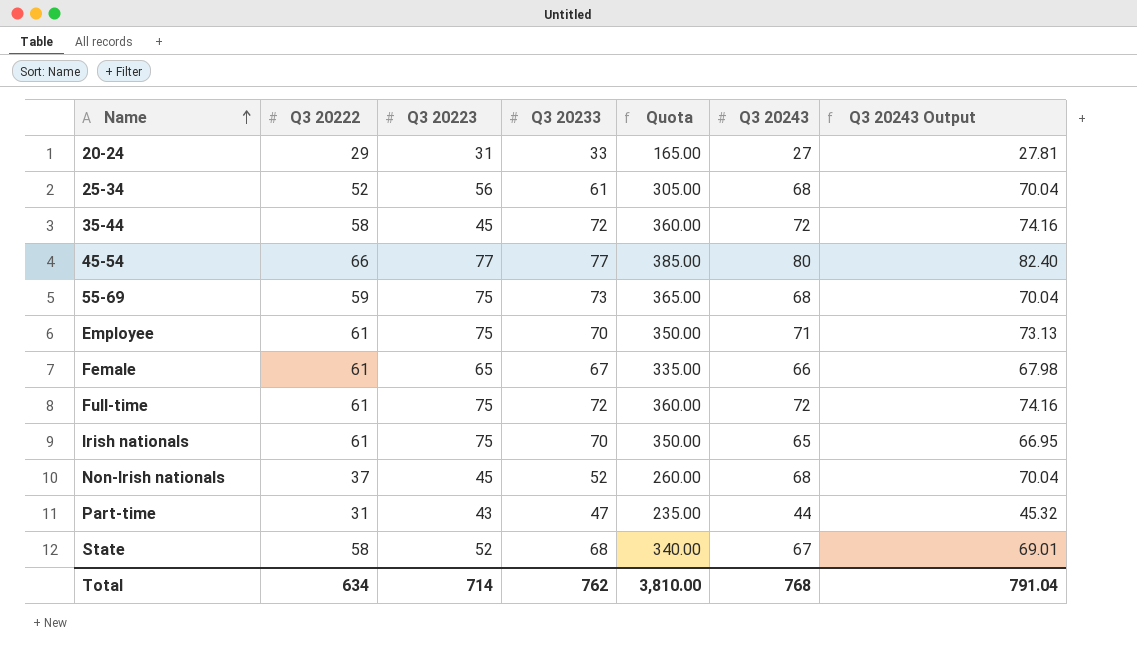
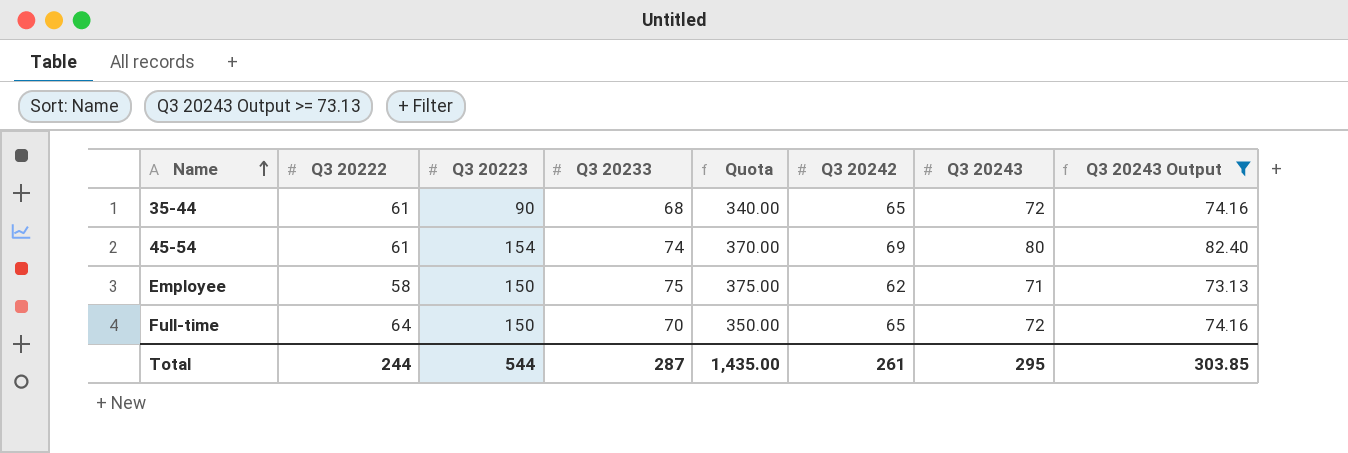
filter: none -> Q3 20243 Output >= 73.13
column Q3 20242 | position: none -> 6
35-44 | Q3 20222: 58 -> 61
35-44 | Q3 20223: 45 -> 90
35-44 | Q3 20233: 72 -> 68
35-44 | Quota: 360.00 -> 340.00
45-54 | Q3 20222: 66 -> 61
45-54 | Q3 20223: 77 -> 154
45-54 | Q3 20233: 77 -> 74
45-54 | Quota: 385.00 -> 370.00
Employee | Q3 20222: 61 -> 58
Employee | Q3 20223: 75 -> 150
Employee | Q3 20233: 70 -> 75
Employee | Quota: 350.00 -> 375.00
Full-time | Q3 20222: 61 -> 64
Full-time | Q3 20223: 75 -> 150
Full-time | Q3 20233: 72 -> 70
Full-time | Quota: 360.00 -> 350.00
Total | Q3 20222: 634 -> 244
Total | Q3 20223: 714 -> 544
Total | Q3 20233: 762 -> 287
Total | Quota: 3,810.00 -> 1,435.00
Total | Q3 20243: 768 -> 295
Total | Q3 20243 Output: 791.04 -> 303.85

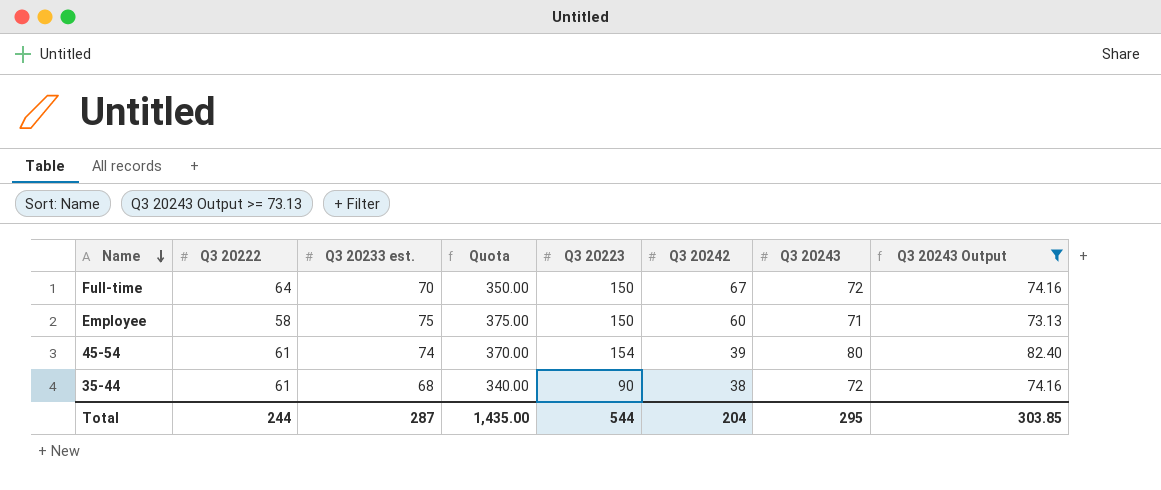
row order: Name ascending -> Name descending
column name: Q3 20233 -> Q3 20233 est.
column Q3 20223 | position: 3 -> 5
Full-time | Q3 20242: 65 -> 67
Employee | Q3 20242: 62 -> 60
45-54 | Q3 20242: 69 -> 39
35-44 | Q3 20242: 65 -> 38
Total | Q3 20242: 261 -> 204

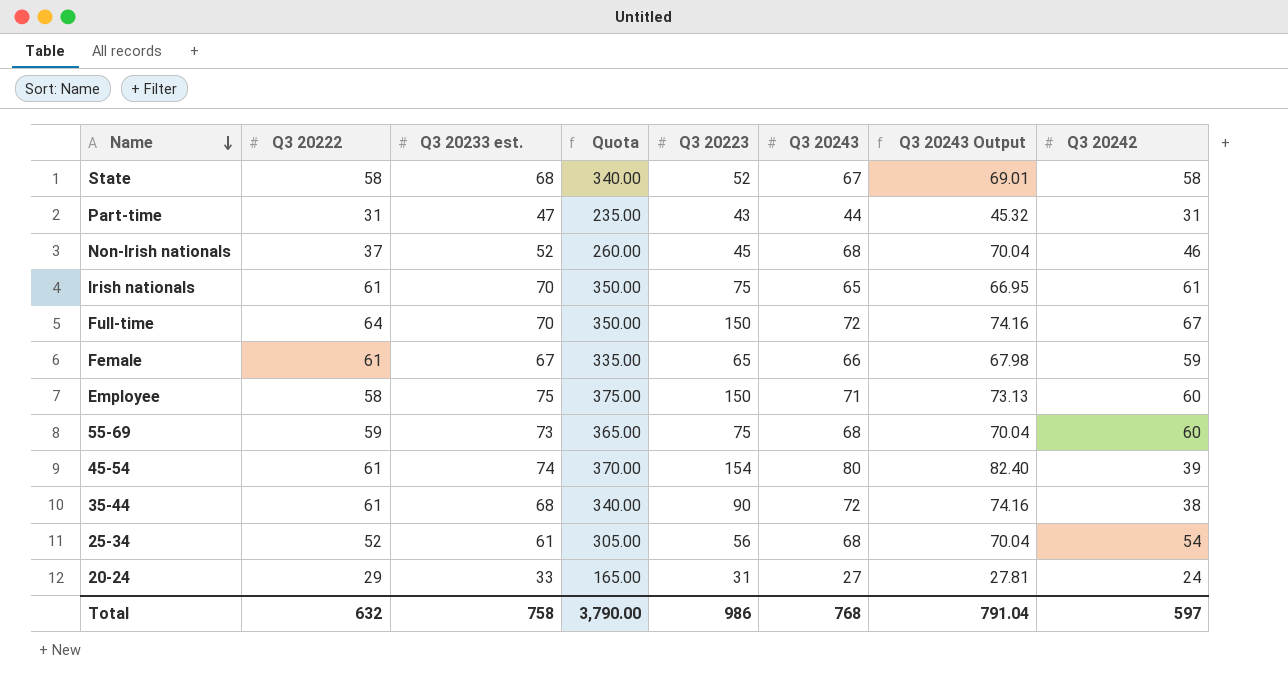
filter: Q3 20243 Output >= 73.13 -> none
column Q3 20242 | position: 6 -> 8
Total | Q3 20222: 244 -> 632
Total | Q3 20233 est.: 287 -> 758
Total | Quota: 1,435.00 -> 3,790.00
Total | Q3 20223: 544 -> 986
Total | Q3 20243: 295 -> 768
Total | Q3 20243 Output: 303.85 -> 791.04
Total | Q3 20242: 204 -> 597

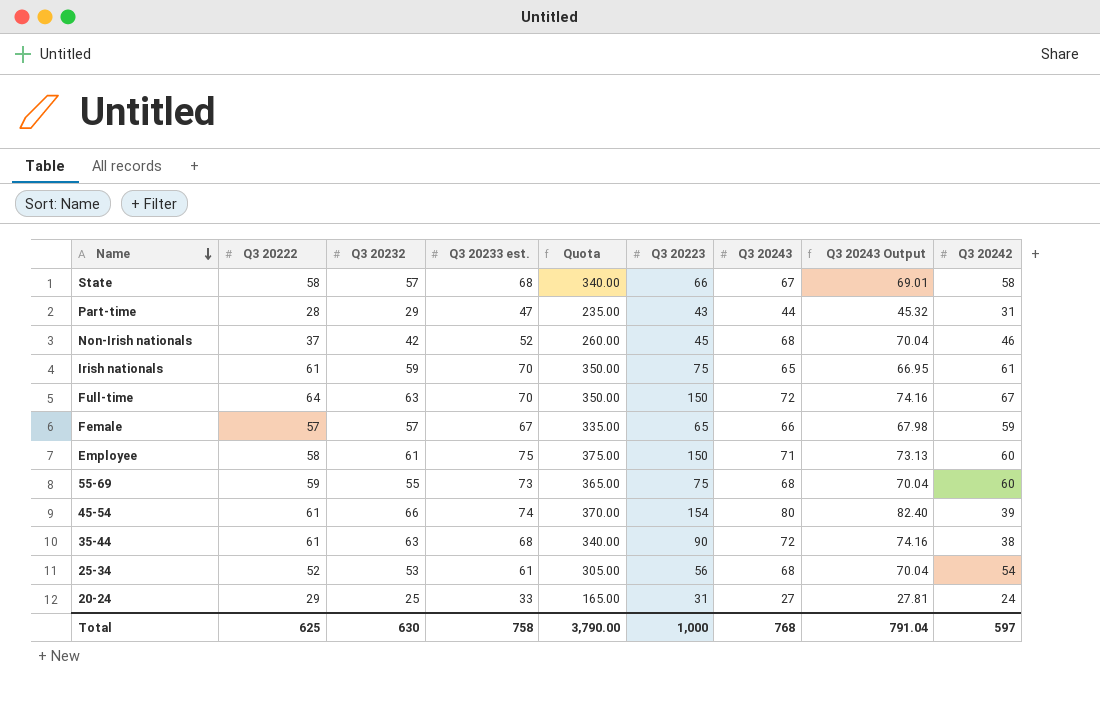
column Q3 20232 | position: none -> 3
State | Q3 20223: 52 -> 66
Part-time | Q3 20222: 31 -> 28
Female | Q3 20222: 61 -> 57
Total | Q3 20222: 632 -> 625
Total | Q3 20223: 986 -> 1,000

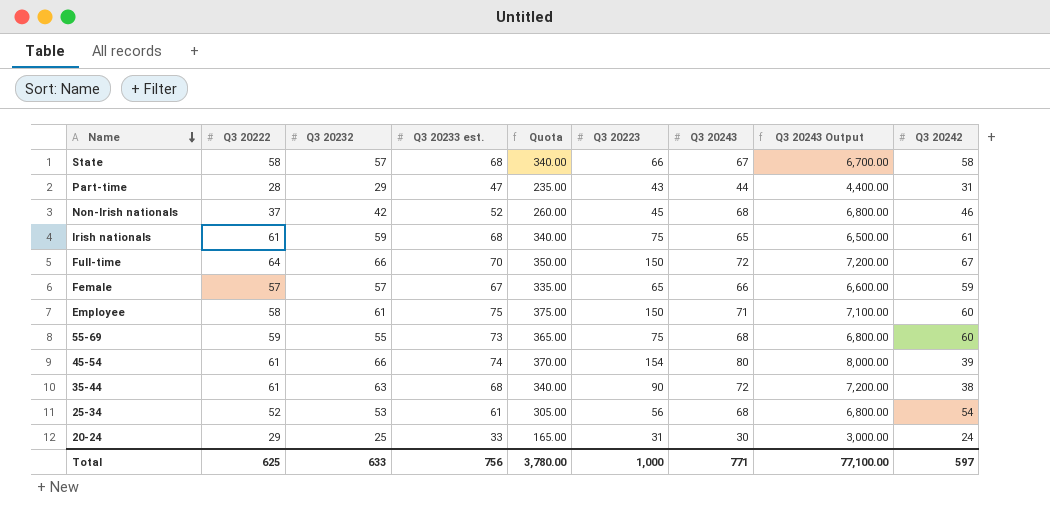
column Q3 20243 Output | formula: [Q3 20243] * 1.03 -> [Q3 20243] * 100
Irish nationals | Q3 20233 est.: 70 -> 68
Irish nationals | Quota: 350.00 -> 340.00
Full-time | Q3 20232: 63 -> 66
20-24 | Q3 20243: 27 -> 30
Total | Q3 20232: 630 -> 633
Total | Q3 20233 est.: 758 -> 756
Total | Quota: 3,790.00 -> 3,780.00
Total | Q3 20243: 768 -> 771
Total | Q3 20243 Output: 791.04 -> 77,100.00

